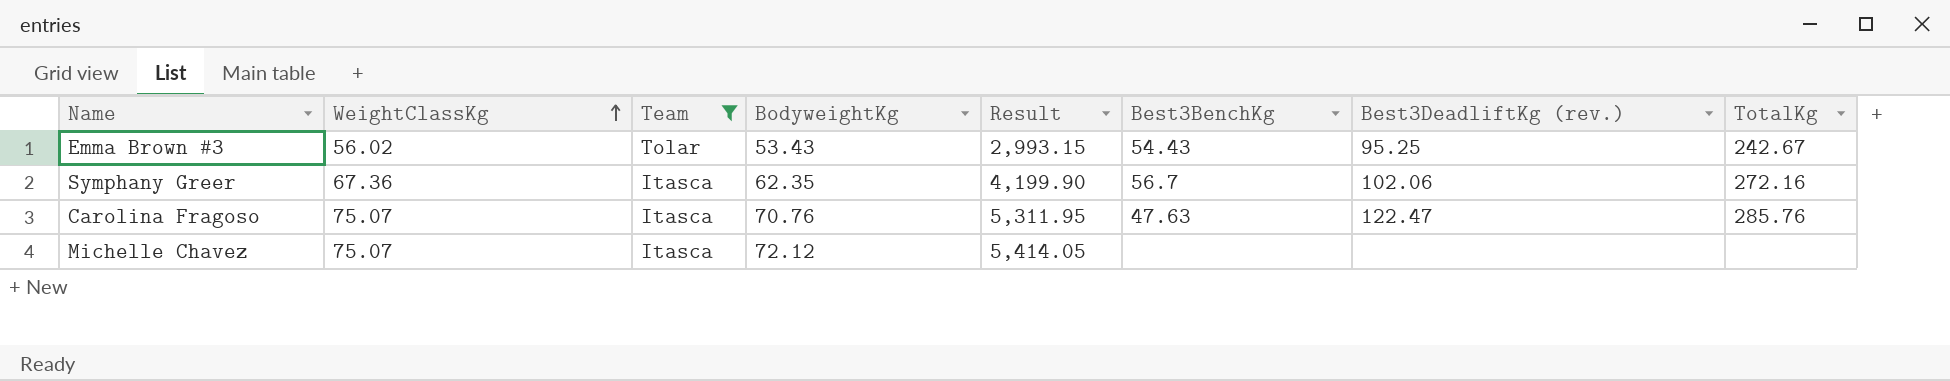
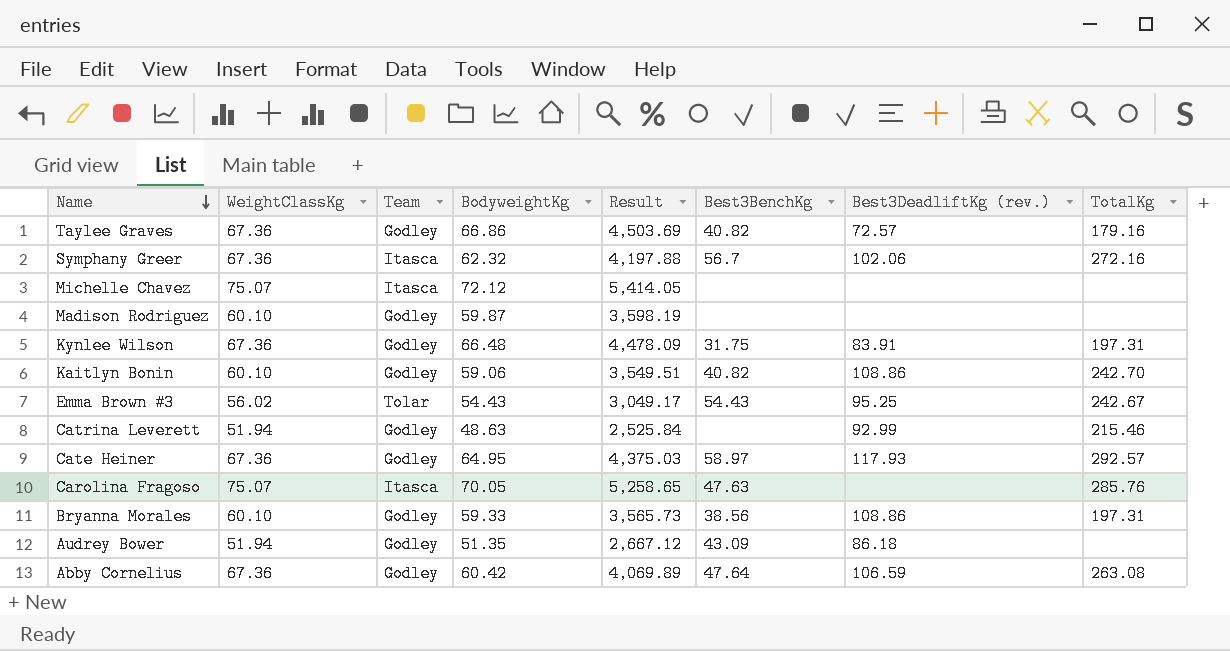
filter: Team != Godley -> none
row order: WeightClassKg ascending -> Name descending
Symphany Greer | BodyweightKg: 62.35 -> 62.32
Symphany Greer | Result: 4,199.90 -> 4,197.88
Emma Brown #3 | BodyweightKg: 53.43 -> 54.43
Emma Brown #3 | Result: 2,993.15 -> 3,049.17
Carolina Fragoso | BodyweightKg: 70.76 -> 70.05
Carolina Fragoso | Result: 5,311.95 -> 5,258.65
Carolina Fragoso | Best3DeadliftKg (rev.): 122.47 -> none

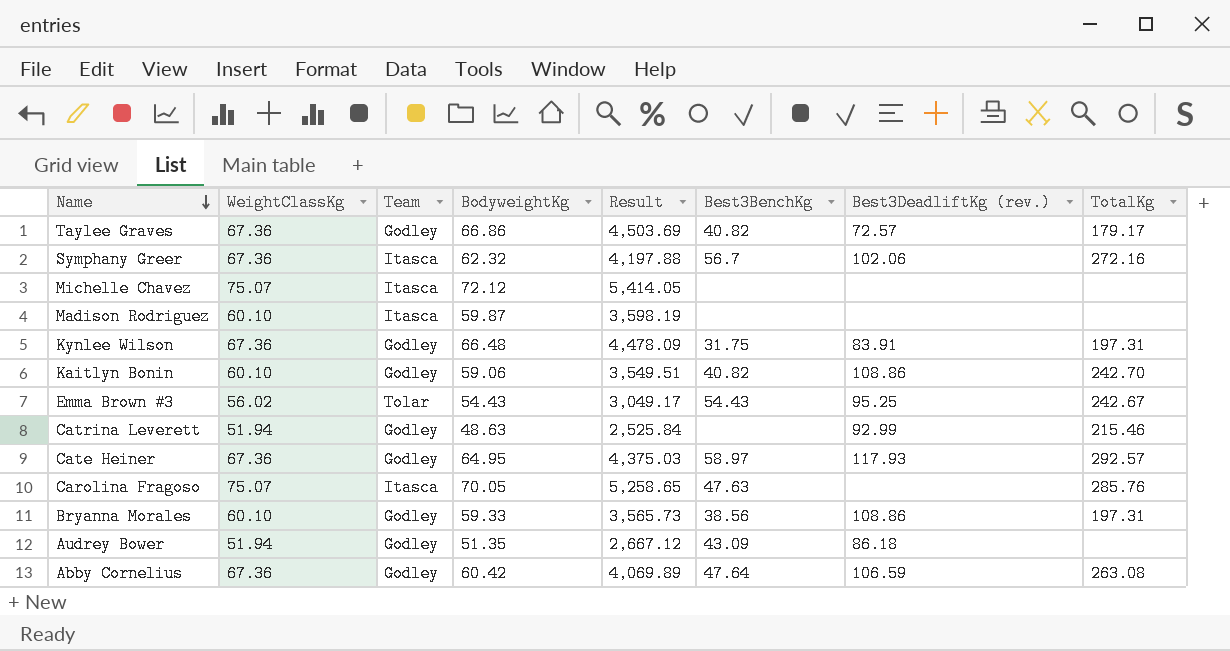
Taylee Graves | TotalKg: 179.16 -> 179.17
Madison Rodriguez | Team: Godley -> Itasca

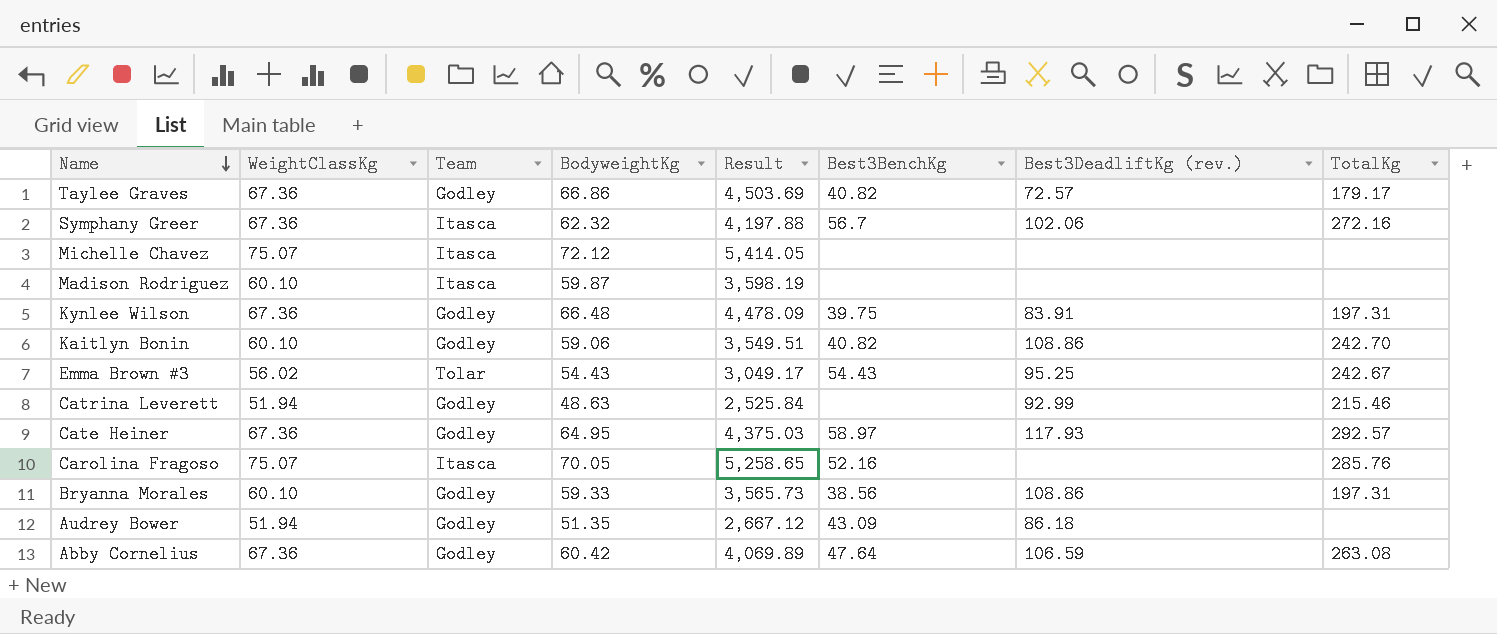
Kynlee Wilson | Best3BenchKg: 31.75 -> 39.75
Carolina Fragoso | Best3BenchKg: 47.63 -> 52.16

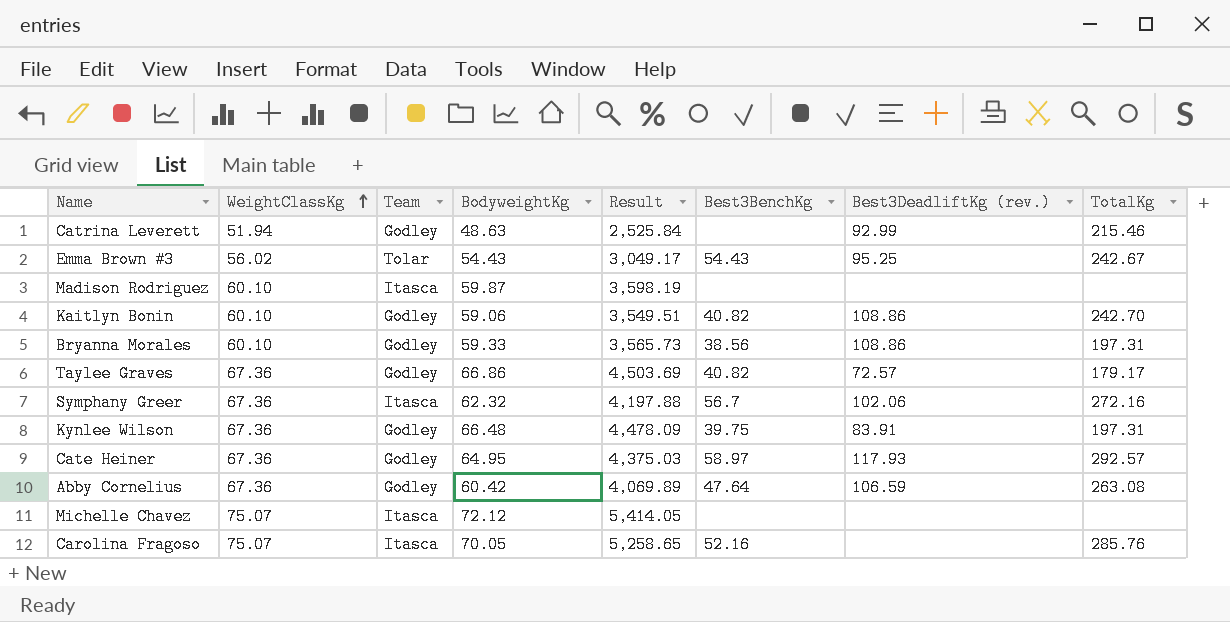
row order: Name descending -> WeightClassKg ascending
row Audrey Bower: 51.94 | Godley | 51.35 | 2,667.12 | 43.09 | 86.18 | none -> none

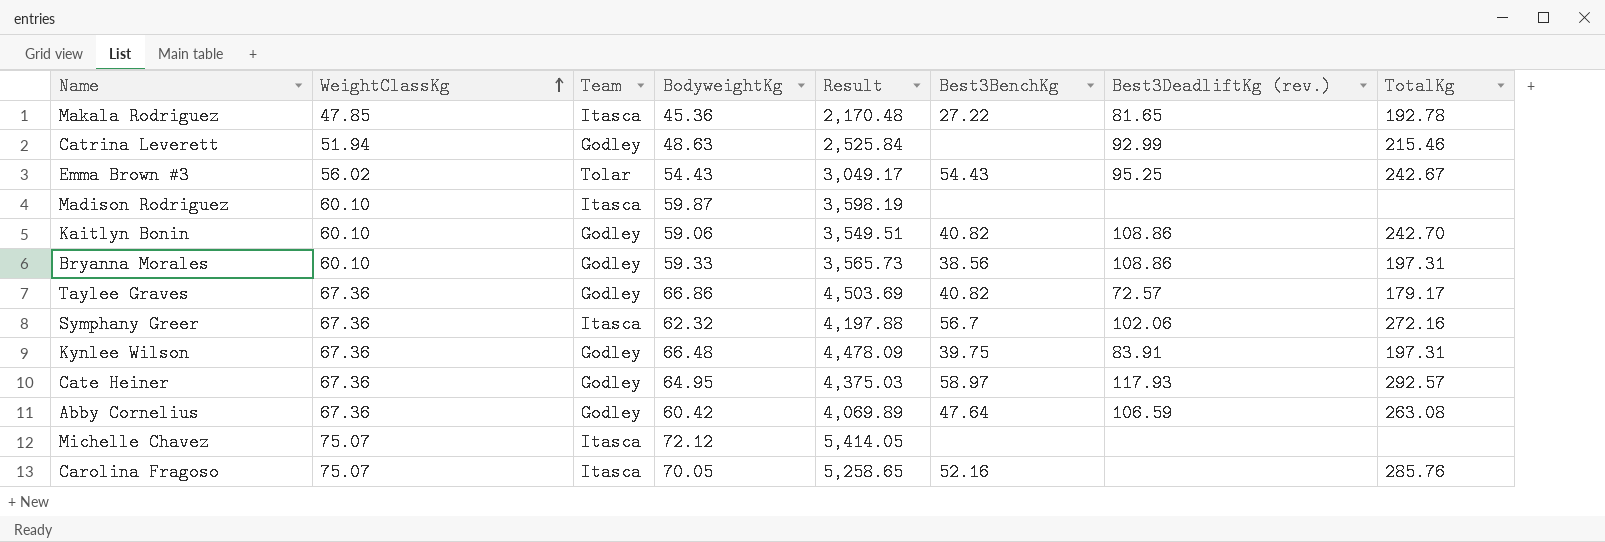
row Makala Rodriguez: none -> 47.85 | Itasca | 45.36 | 2,170.48 | 27.22 | 81.65 | 192.78

